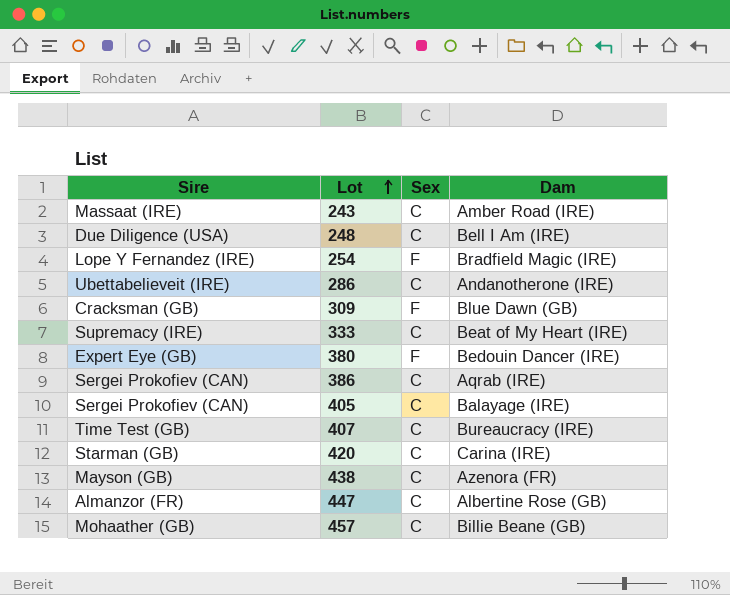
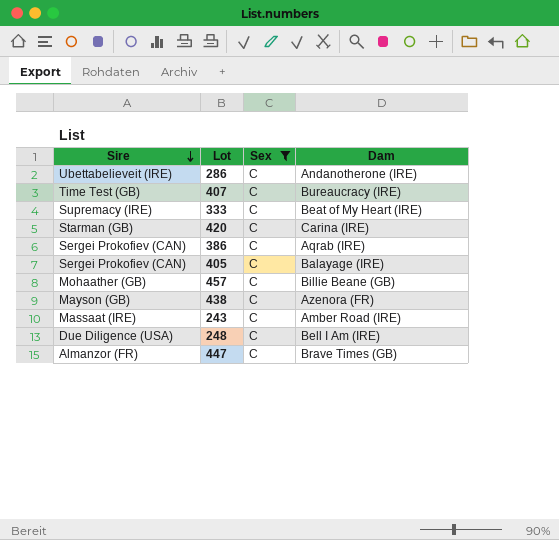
filter: none -> Sex = C
row order: Lot ascending -> Sire descending
447 | Dam: Albertine Rose (GB) -> Brave Times (GB)

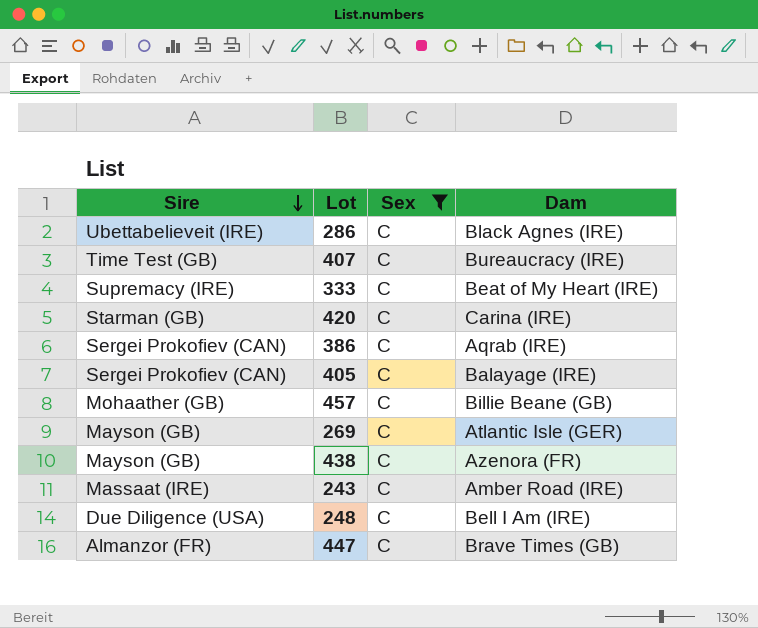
286 | Dam: Andanotherone (IRE) -> Black Agnes (IRE)
row 269: none -> Mayson (GB) | C | Atlantic Isle (GER)

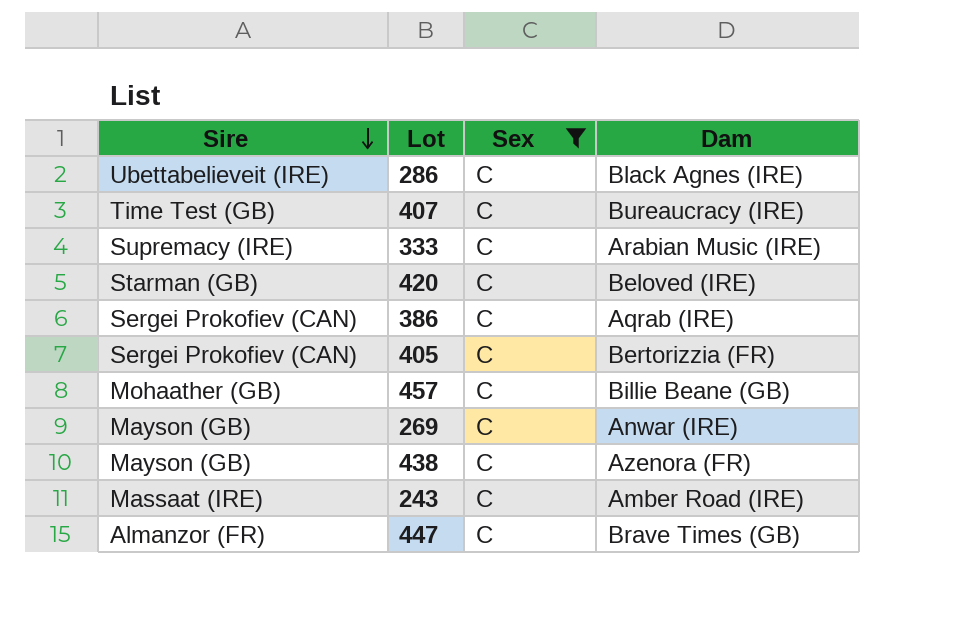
row 248: Due Diligence (USA) | C | Bell I Am (IRE) -> none
333 | Dam: Beat of My Heart (IRE) -> Arabian Music (IRE)
420 | Dam: Carina (IRE) -> Beloved (IRE)
405 | Dam: Balayage (IRE) -> Bertorizzia (FR)
269 | Dam: Atlantic Isle (GER) -> Anwar (IRE)

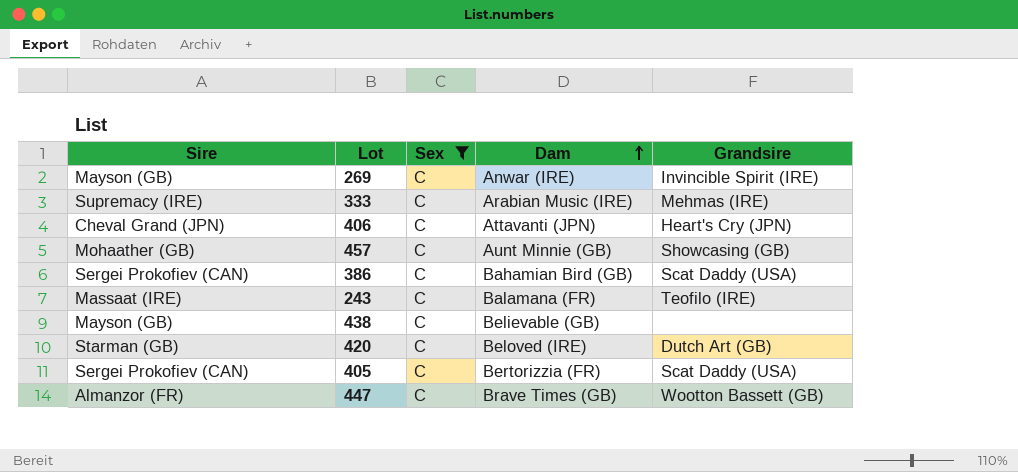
row order: Sire descending -> Dam ascending
column Grandsire | position: none -> 5
row 286: Ubettabelieveit (IRE) | C | Black Agnes (IRE) -> none
row 407: Time Test (GB) | C | Bureaucracy (IRE) -> none
row 406: none -> Cheval Grand (JPN) | C | Attavanti (JPN) | Heart's Cry (JPN)
457 | Dam: Billie Beane (GB) -> Aunt Minnie (GB)
386 | Dam: Aqrab (IRE) -> Bahamian Bird (GB)
243 | Dam: Amber Road (IRE) -> Balamana (FR)
438 | Dam: Azenora (FR) -> Believable (GB)

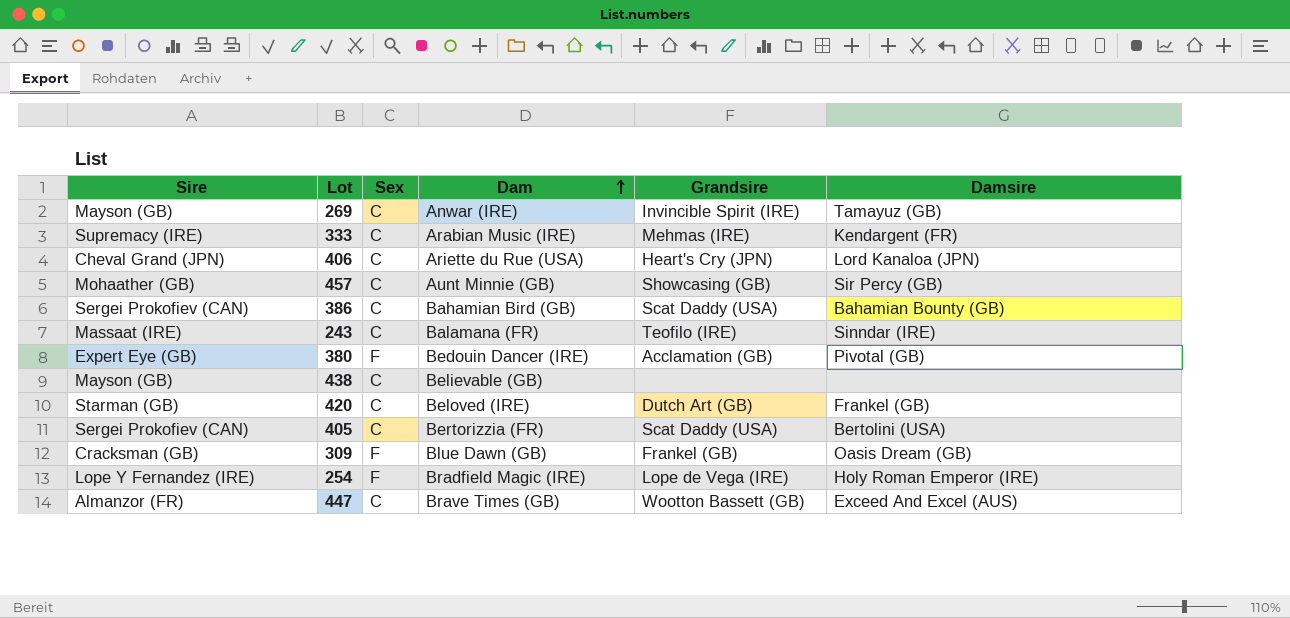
filter: Sex = C -> none
column Damsire | position: none -> 6
406 | Dam: Attavanti (JPN) -> Ariette du Rue (USA)

